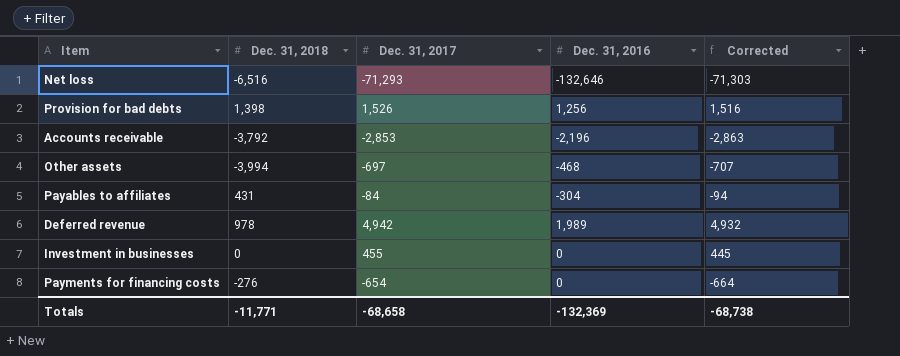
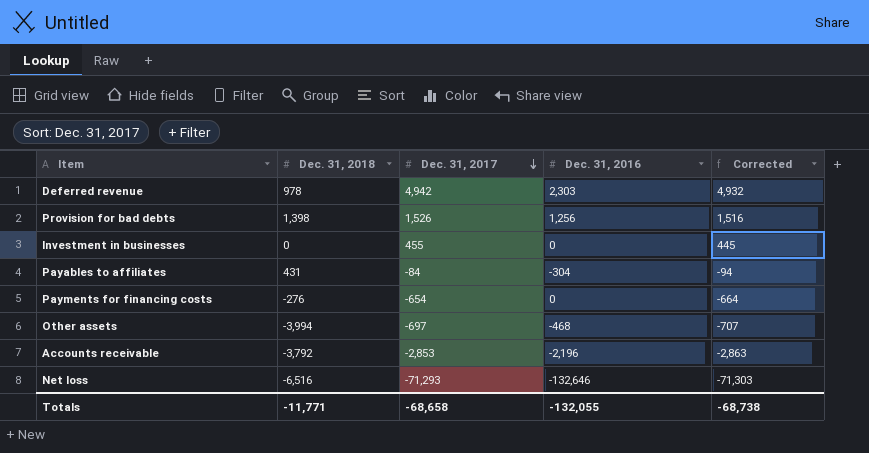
row order: none -> Dec. 31, 2017 descending
Deferred revenue | Dec. 31, 2016: 1,989 -> 2,303
Totals | Dec. 31, 2016: -132,369 -> -132,055

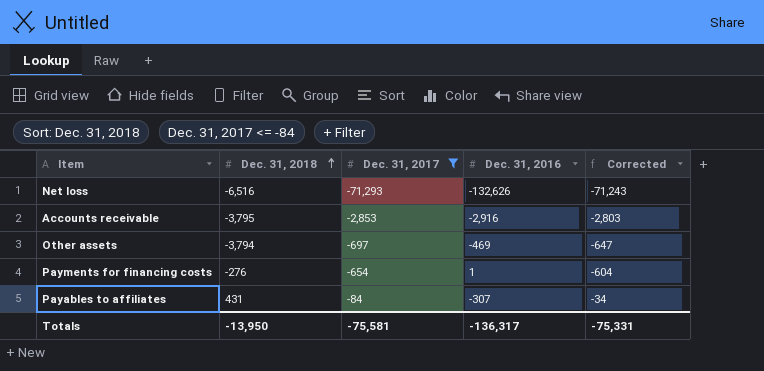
filter: none -> Dec. 31, 2017 <= -84
row order: Dec. 31, 2017 descending -> Dec. 31, 2018 ascending
column Corrected | formula: [Dec. 31, 2017] - 10 -> [Dec. 31, 2017] + 50
Net loss | Dec. 31, 2016: -132,646 -> -132,626
Accounts receivable | Dec. 31, 2018: -3,792 -> -3,795
Accounts receivable | Dec. 31, 2016: -2,196 -> -2,916
Other assets | Dec. 31, 2018: -3,994 -> -3,794
Other assets | Dec. 31, 2016: -468 -> -469
Payments for financing costs | Dec. 31, 2016: 0 -> 1
Payables to affiliates | Dec. 31, 2016: -304 -> -307
Totals | Dec. 31, 2018: -11,771 -> -13,950
Totals | Dec. 31, 2017: -68,658 -> -75,581
Totals | Dec. 31, 2016: -132,055 -> -136,317
Totals | Corrected: -68,738 -> -75,331

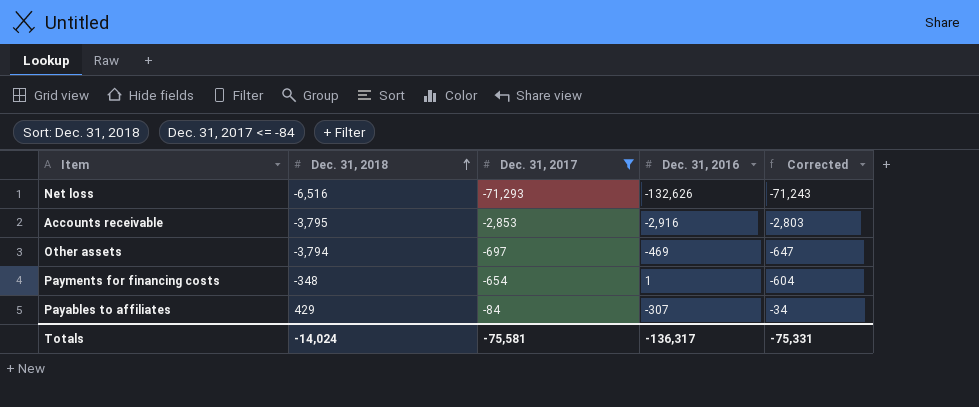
Payments for financing costs | Dec. 31, 2018: -276 -> -348
Payables to affiliates | Dec. 31, 2018: 431 -> 429
Totals | Dec. 31, 2018: -13,950 -> -14,024

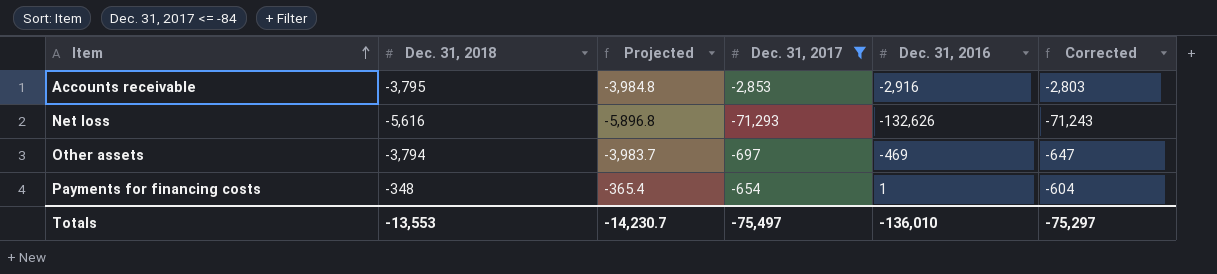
row order: Dec. 31, 2018 ascending -> Item ascending
column Projected | formula: none -> [Dec. 31, 2018] * 1.05
row Payables to affiliates: 429 | -84 | -307 | -34 -> none
Net loss | Dec. 31, 2018: -6,516 -> -5,616
Totals | Dec. 31, 2018: -14,024 -> -13,553
Totals | Dec. 31, 2017: -75,581 -> -75,497
Totals | Dec. 31, 2016: -136,317 -> -136,010
Totals | Corrected: -75,331 -> -75,297

